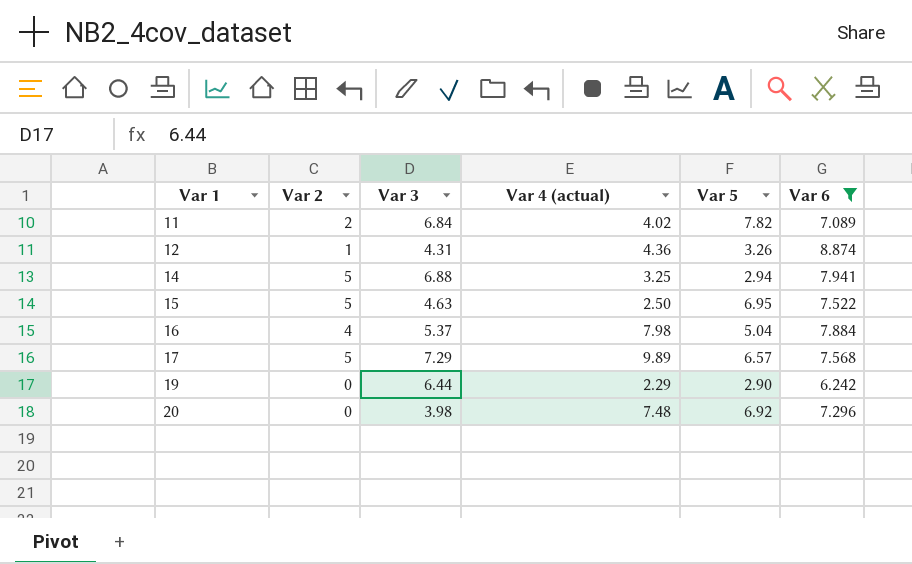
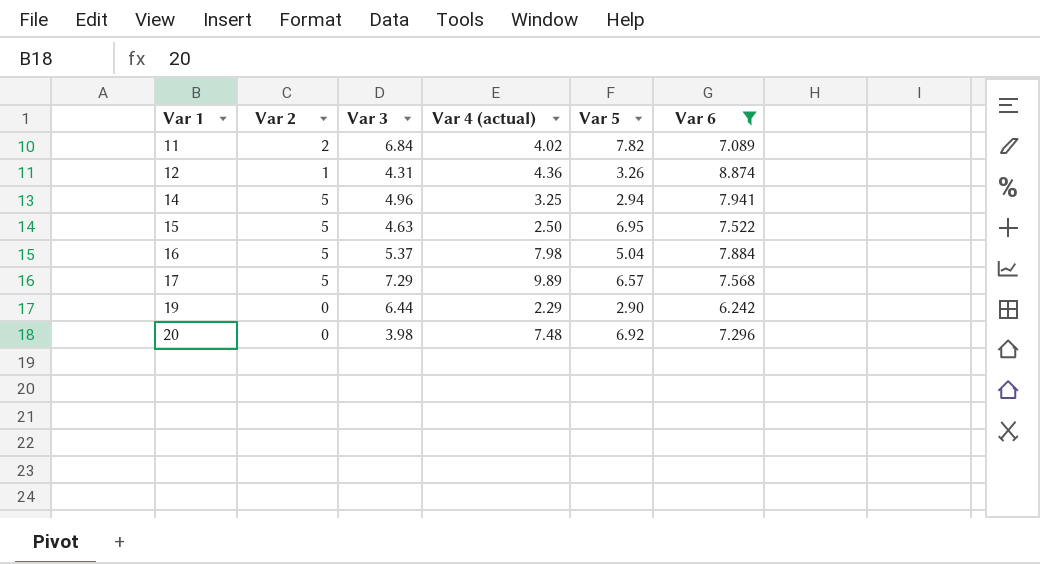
14 | Var 3: 6.88 -> 4.96
16 | Var 2: 4 -> 5

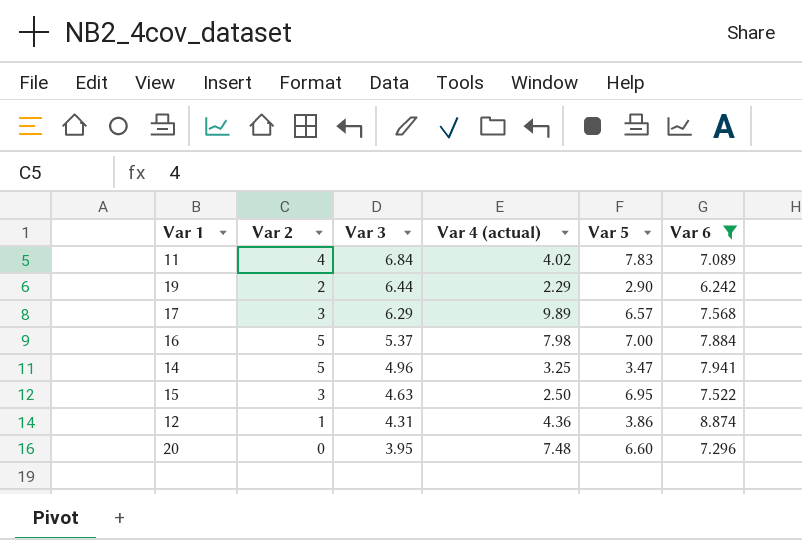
row order: Var 1 ascending -> Var 3 descending
11 | Var 2: 2 -> 4
11 | Var 5: 7.82 -> 7.83
19 | Var 2: 0 -> 2
17 | Var 2: 5 -> 3
17 | Var 3: 7.29 -> 6.29
16 | Var 5: 5.04 -> 7.00
14 | Var 5: 2.94 -> 3.47
15 | Var 2: 5 -> 3
12 | Var 5: 3.26 -> 3.86
20 | Var 3: 3.98 -> 3.95
20 | Var 5: 6.92 -> 6.60

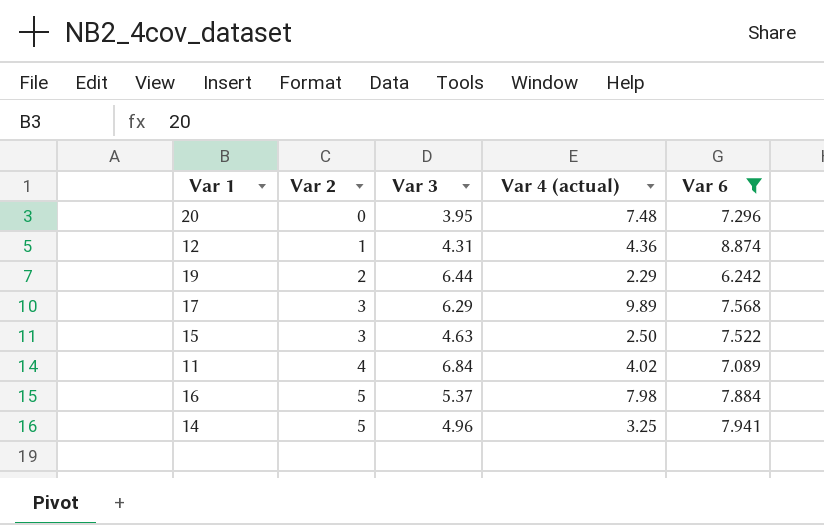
row order: Var 3 descending -> Var 2 ascending
column Var 5 | position: 5 -> none

